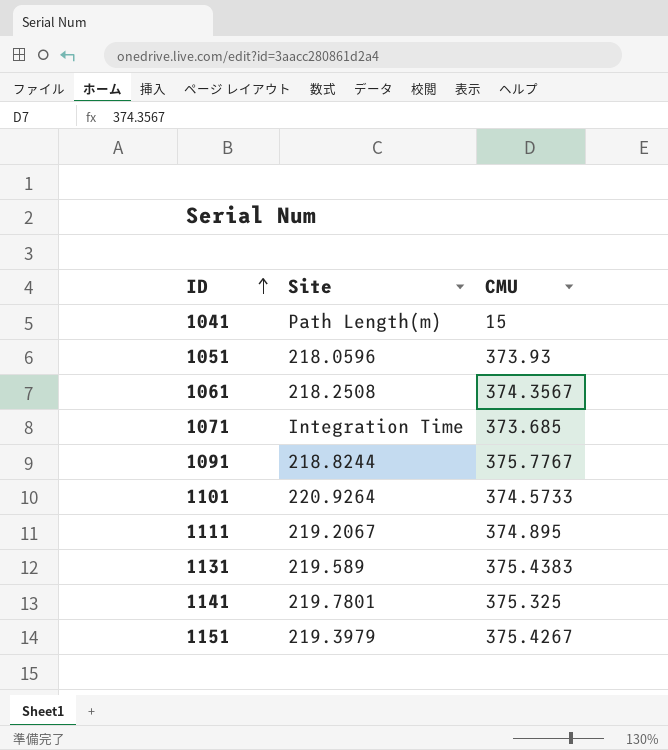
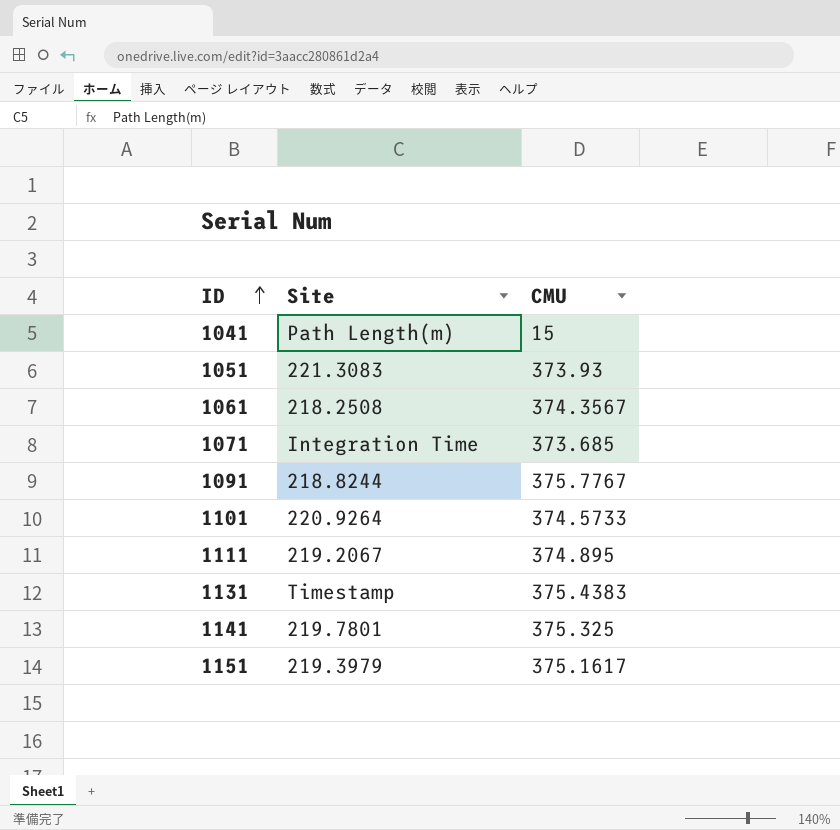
1051 | Site: 218.0596 -> 221.3083
1131 | Site: 219.589 -> Timestamp
1151 | CMU: 375.4267 -> 375.1617

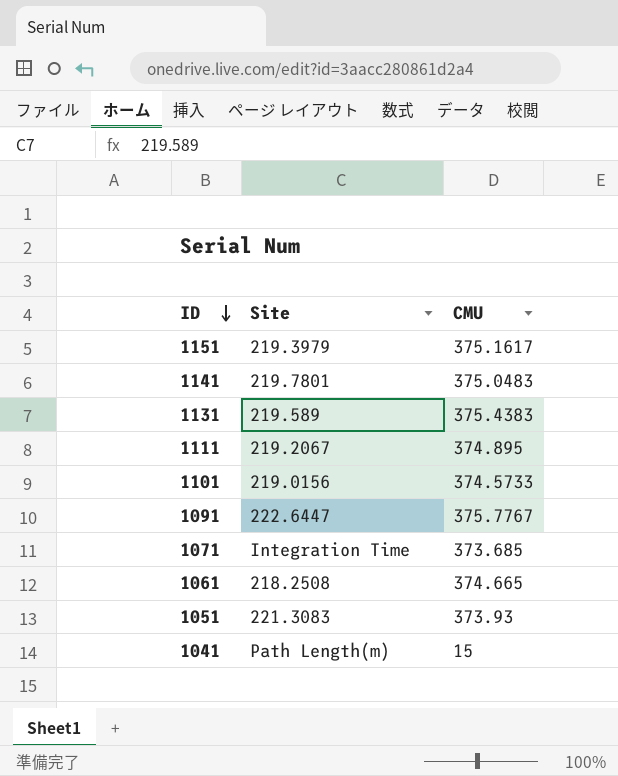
row order: ID ascending -> ID descending
1141 | CMU: 375.325 -> 375.0483
1131 | Site: Timestamp -> 219.589
1101 | Site: 220.9264 -> 219.0156
1091 | Site: 218.8244 -> 222.6447
1061 | CMU: 374.3567 -> 374.665

